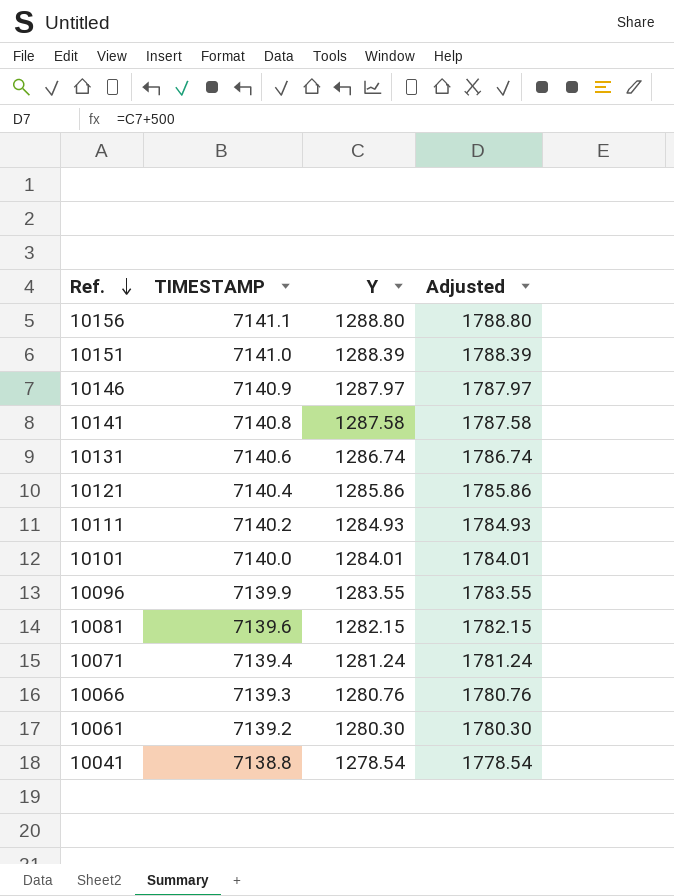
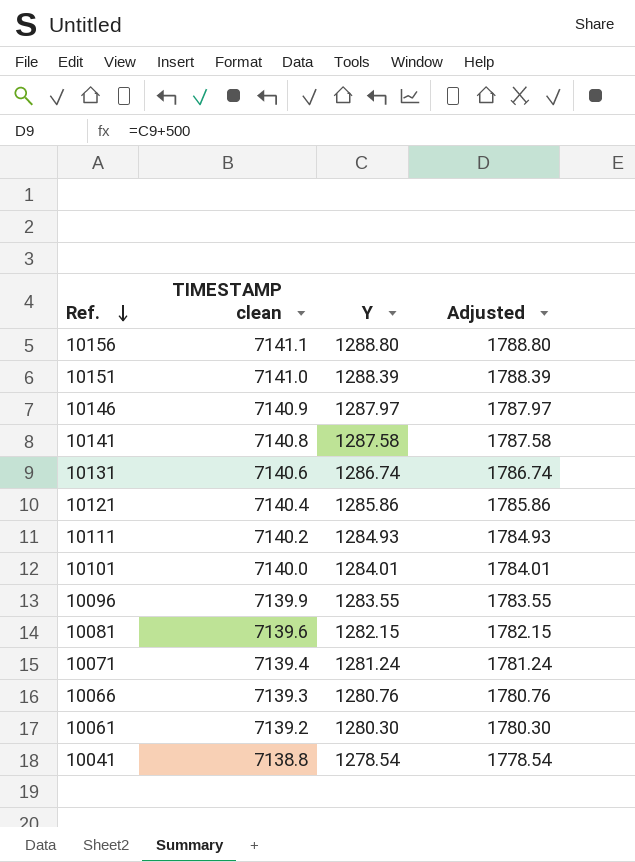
column name: TIMESTAMP -> TIMESTAMP clean

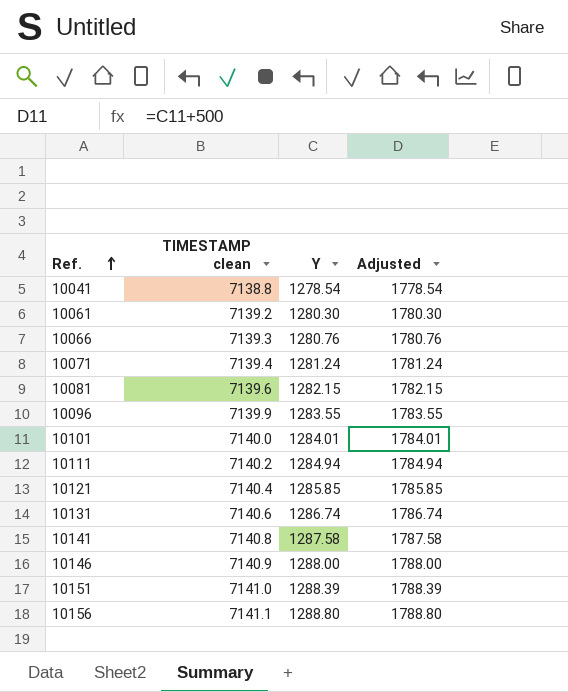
row order: Ref. descending -> Ref. ascending
10111 | Y: 1284.93 -> 1284.94
10111 | Adjusted: 1784.93 -> 1784.94
10121 | Y: 1285.86 -> 1285.85
10121 | Adjusted: 1785.86 -> 1785.85
10146 | Y: 1287.97 -> 1288.00
10146 | Adjusted: 1787.97 -> 1788.00

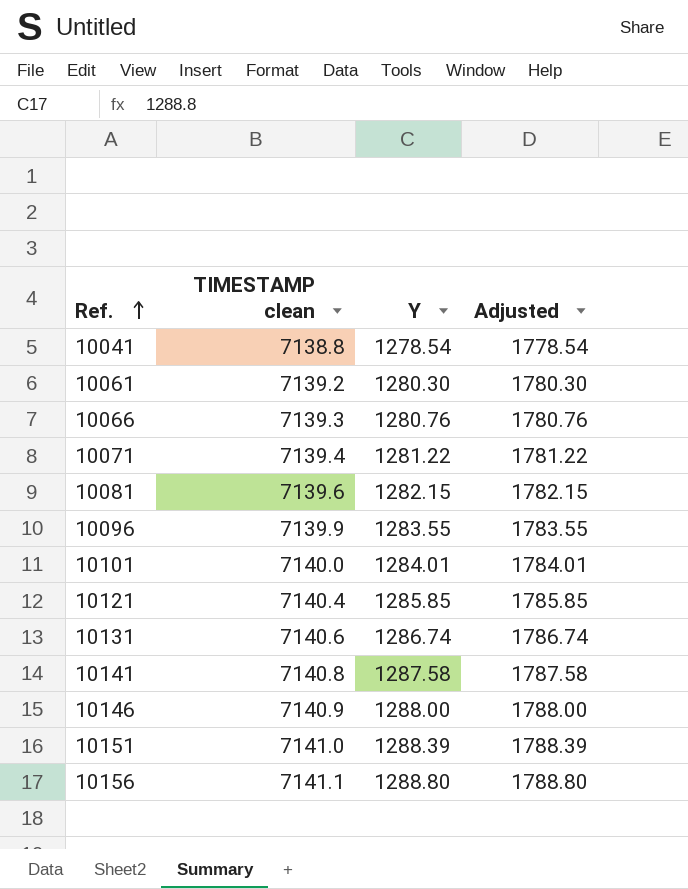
row 10111: 7140.2 | 1284.94 | 1784.94 -> none
10071 | Y: 1281.24 -> 1281.22
10071 | Adjusted: 1781.24 -> 1781.22

